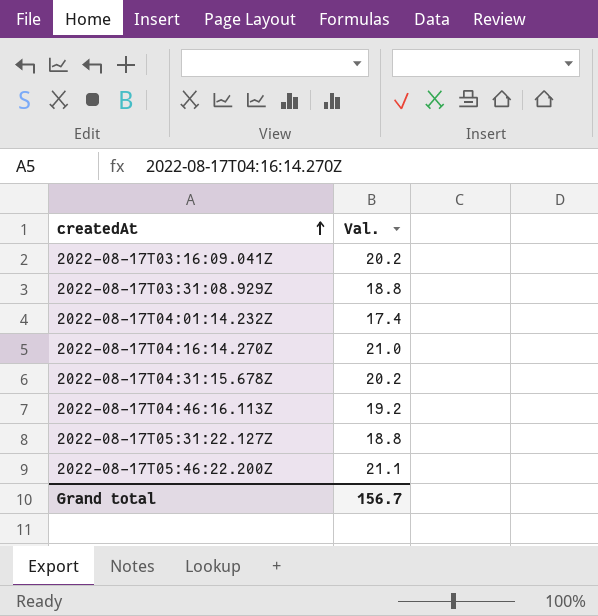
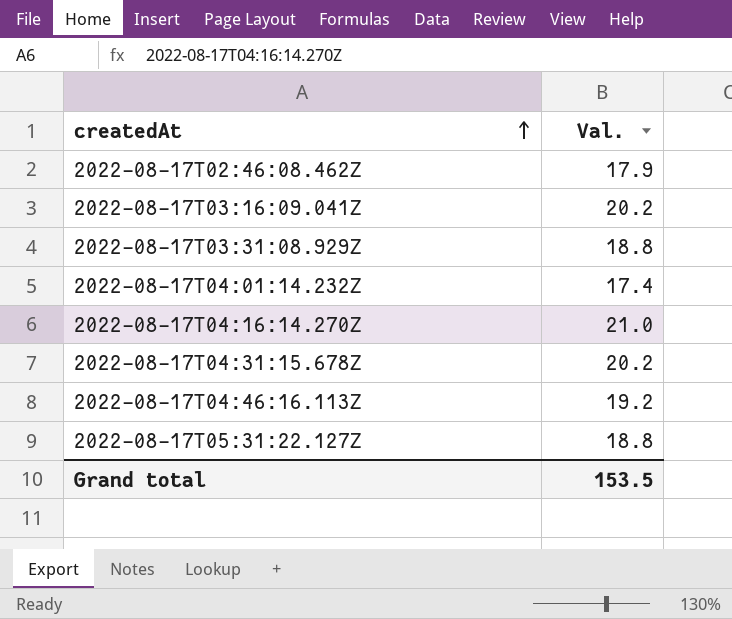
row 2022-08-17T05:46:22.200Z: 21.1 -> none
row 2022-08-17T02:46:08.462Z: none -> 17.9
Grand total | Val.: 156.7 -> 153.5

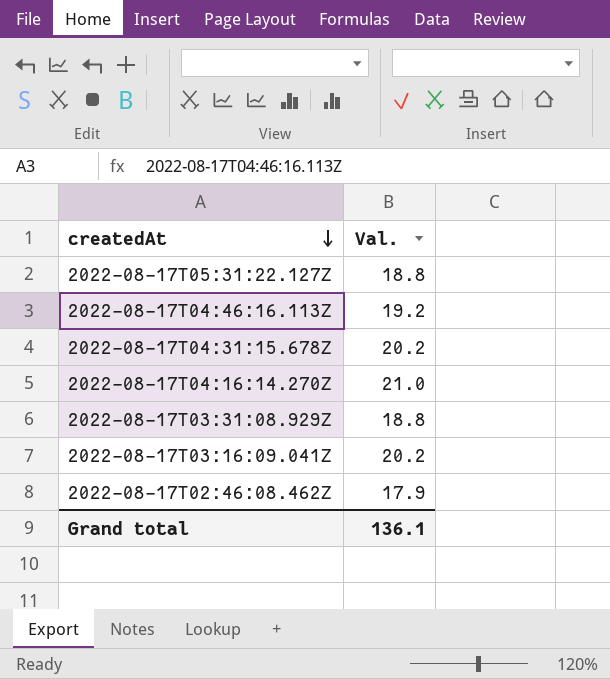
row order: createdAt ascending -> createdAt descending
row 2022-08-17T04:01:14.232Z: 17.4 -> none
Grand total | Val.: 153.5 -> 136.1

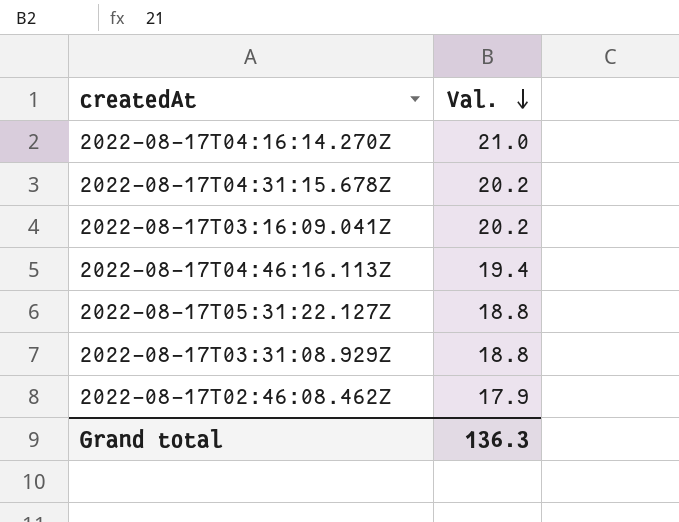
row order: createdAt descending -> Val. descending
2022-08-17T04:46:16.113Z | Val.: 19.2 -> 19.4
Grand total | Val.: 136.1 -> 136.3

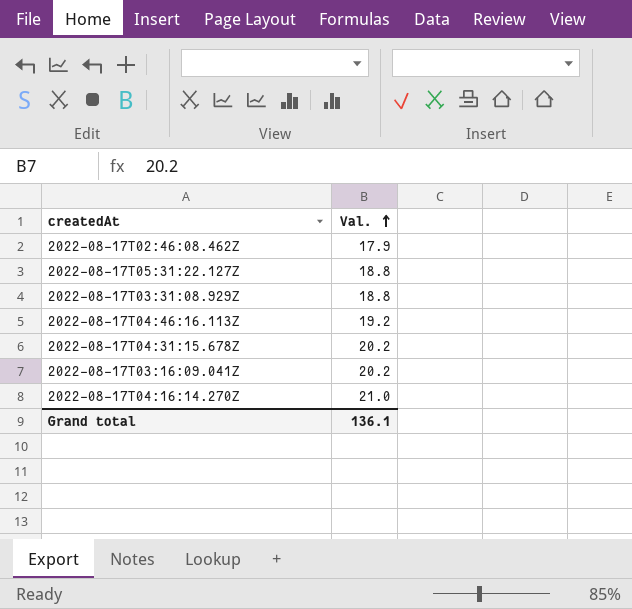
row order: Val. descending -> Val. ascending
2022-08-17T04:46:16.113Z | Val.: 19.4 -> 19.2
Grand total | Val.: 136.3 -> 136.1

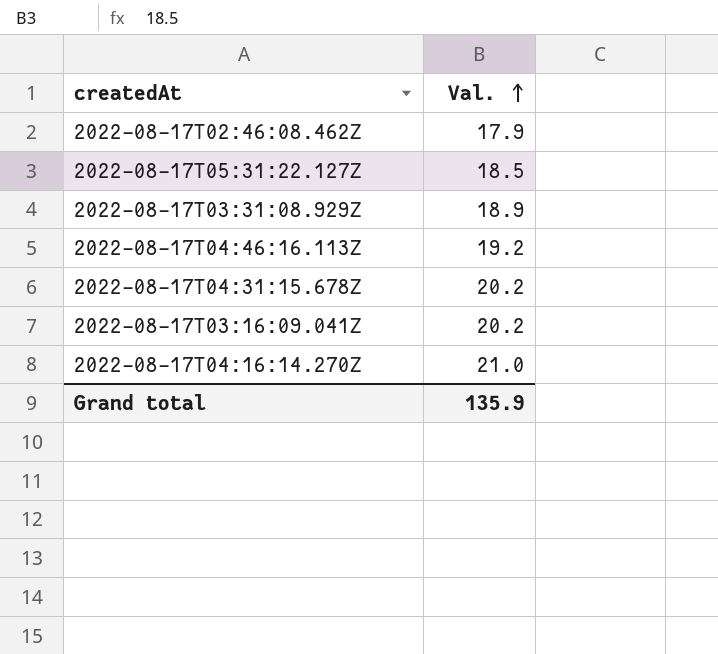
2022-08-17T05:31:22.127Z | Val.: 18.8 -> 18.5
2022-08-17T03:31:08.929Z | Val.: 18.8 -> 18.9
Grand total | Val.: 136.1 -> 135.9

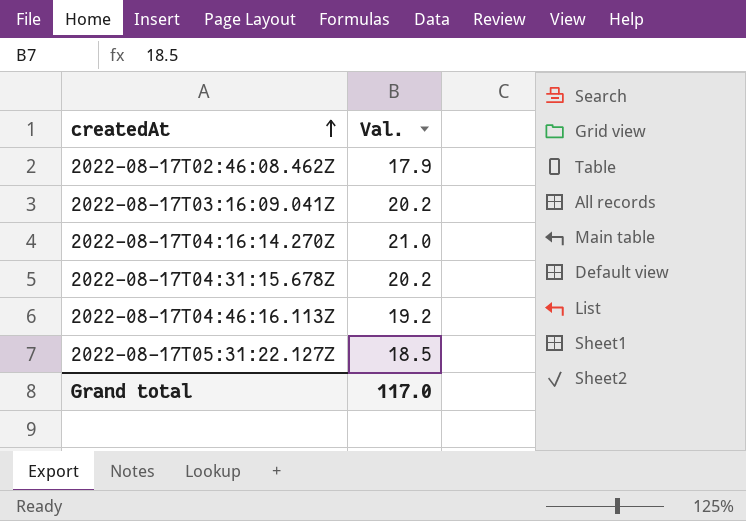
row order: Val. ascending -> createdAt ascending
row 2022-08-17T03:31:08.929Z: 18.9 -> none
Grand total | Val.: 135.9 -> 117.0

